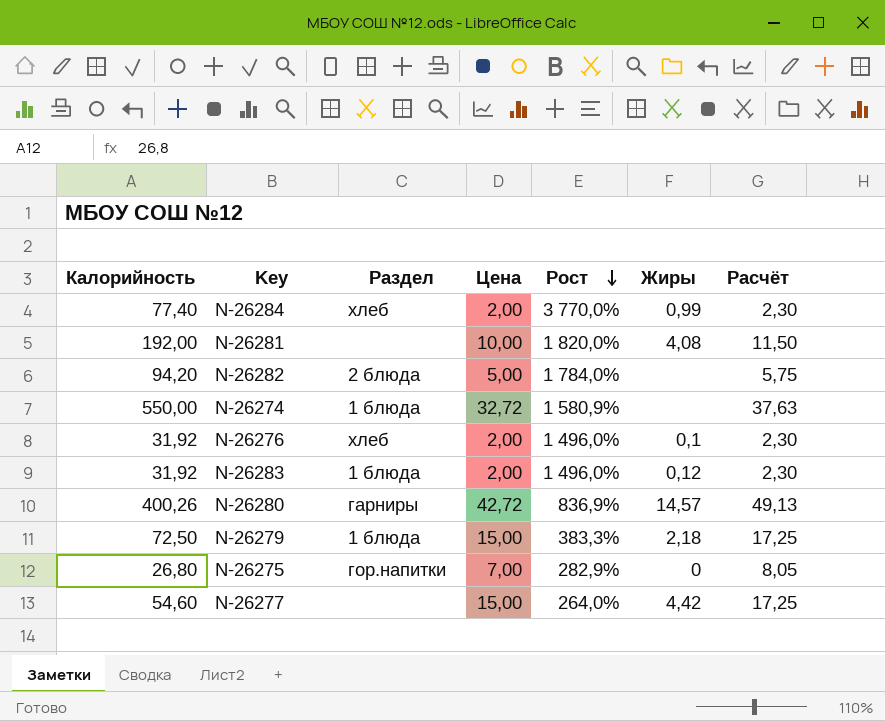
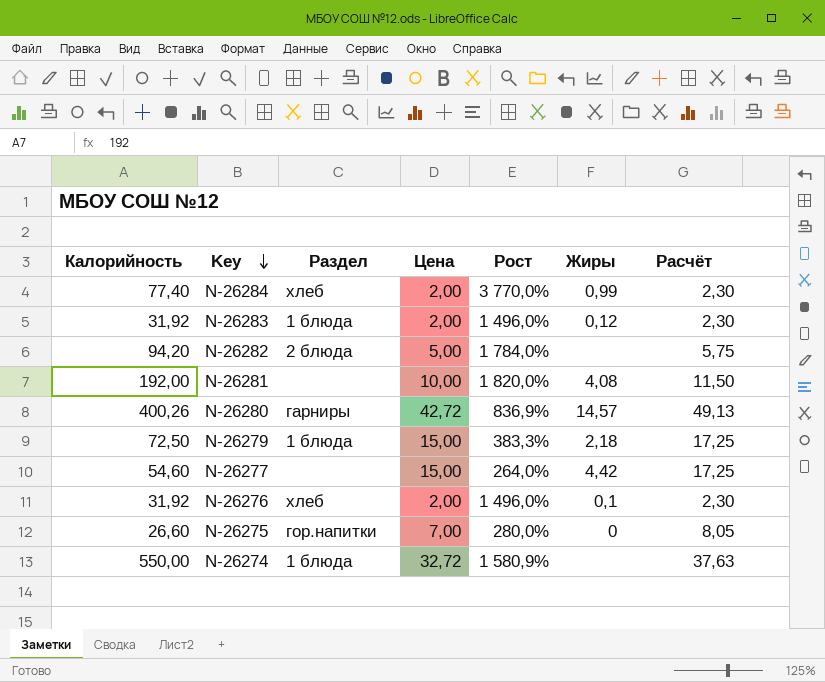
row order: Рост descending -> Key descending
N-26275 | Калорийность: 26,80 -> 26,60
N-26275 | Рост: 282,9% -> 280,0%

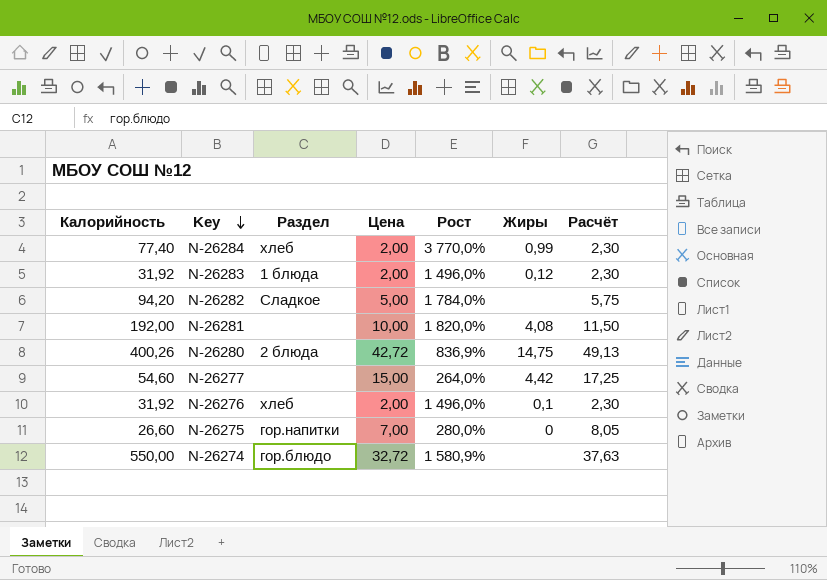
row N-26279: 72,50 | 1 блюда | 15,00 | 383,3% | 2,18 | 17,25 -> none
N-26282 | Раздел: 2 блюда -> Сладкое
N-26280 | Раздел: гарниры -> 2 блюда
N-26280 | Жиры: 14,57 -> 14,75
N-26274 | Раздел: 1 блюда -> гор.блюдо

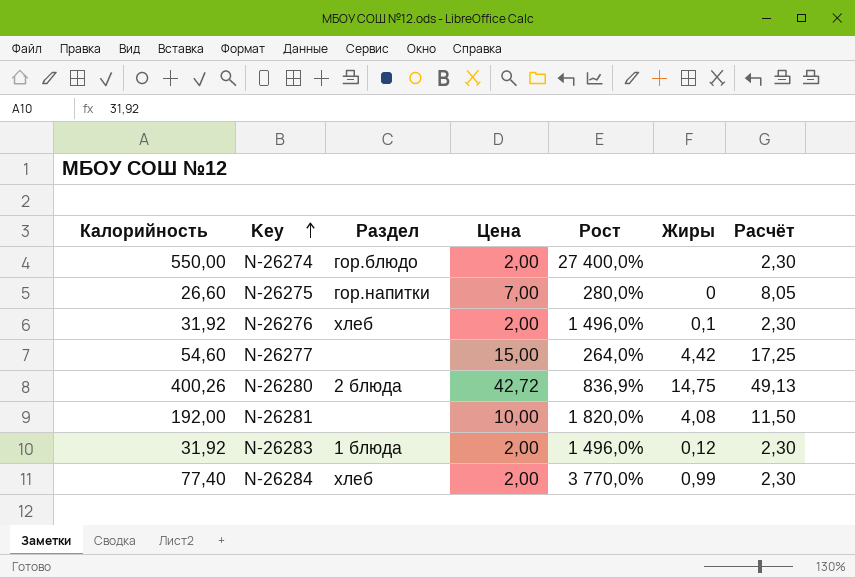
row order: Key descending -> Key ascending
row N-26282: 94,20 | Сладкое | 5,00 | 1 784,0% | none | 5,75 -> none
N-26274 | Цена: 32,72 -> 2,00
N-26274 | Рост: 1 580,9% -> 27 400,0%
N-26274 | Расчёт: 37,63 -> 2,30

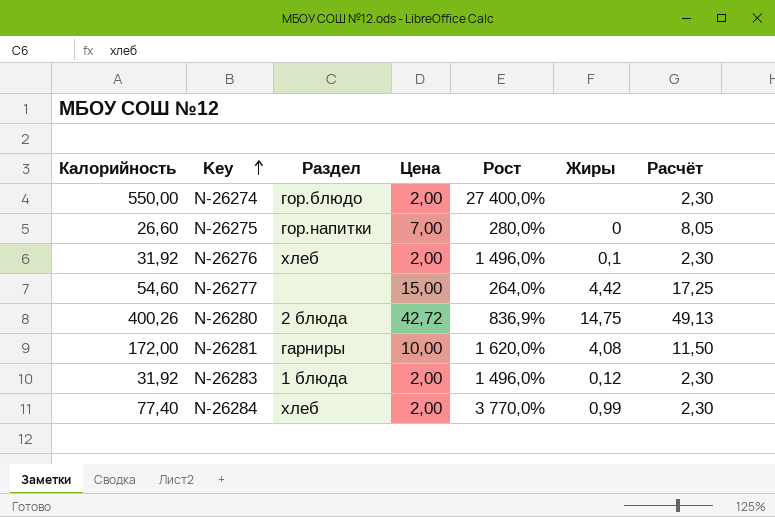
N-26281 | Калорийность: 192,00 -> 172,00
N-26281 | Раздел: none -> гарниры
N-26281 | Рост: 1 820,0% -> 1 620,0%

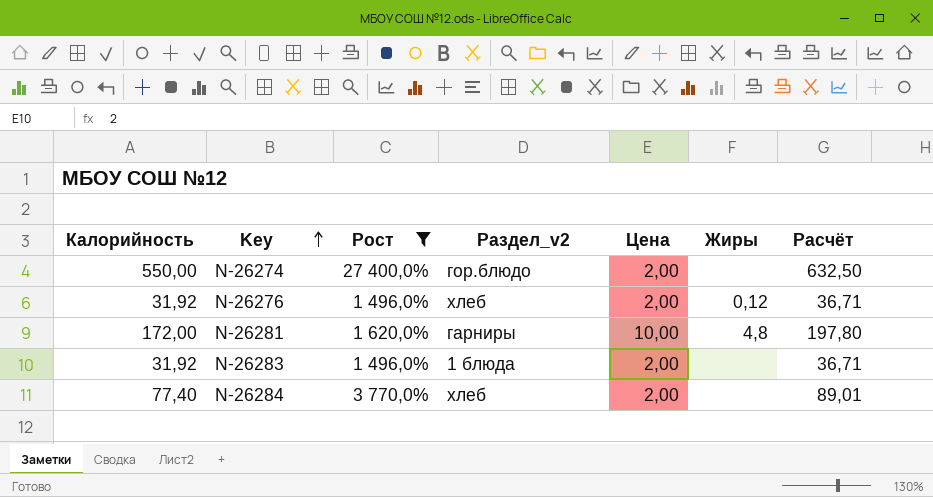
filter: none -> Рост >= 1 496,0%
column Рост | position: 5 -> 3
column name: Раздел -> Раздел_v2
column Расчёт | formula: [Цена] * 1,15 -> [Калорийность] * 1,15
N-26276 | Жиры: 0,1 -> 0,12
N-26281 | Жиры: 4,08 -> 4,8
N-26283 | Жиры: 0,12 -> none
N-26284 | Жиры: 0,99 -> none

